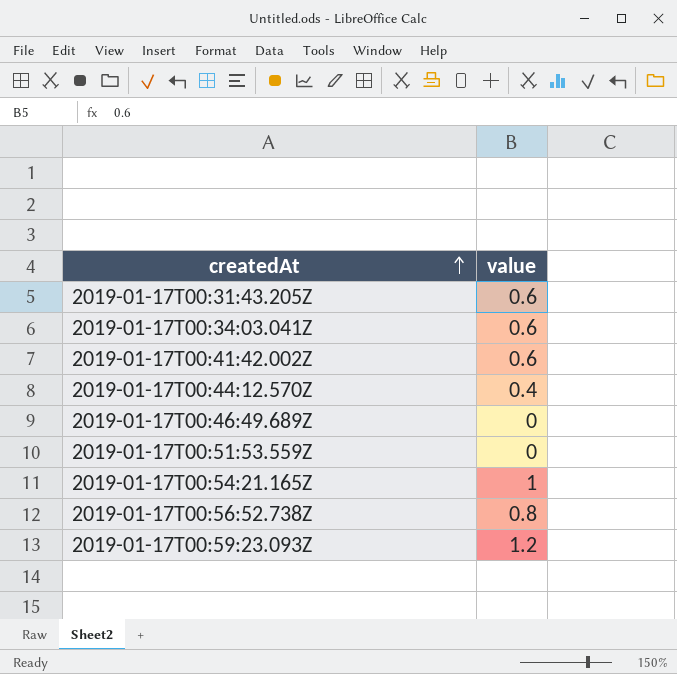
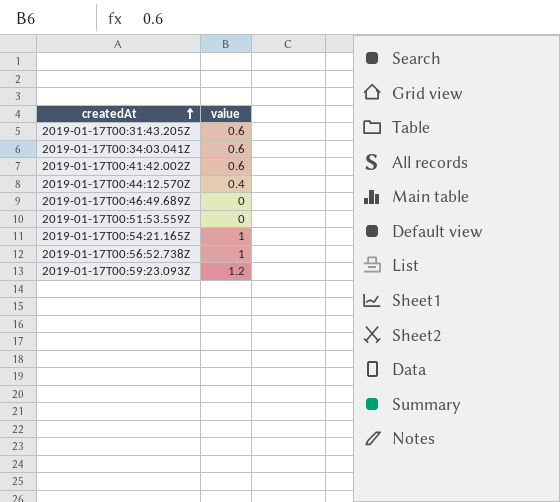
2019-01-17T00:56:52.738Z | value: 0.8 -> 1

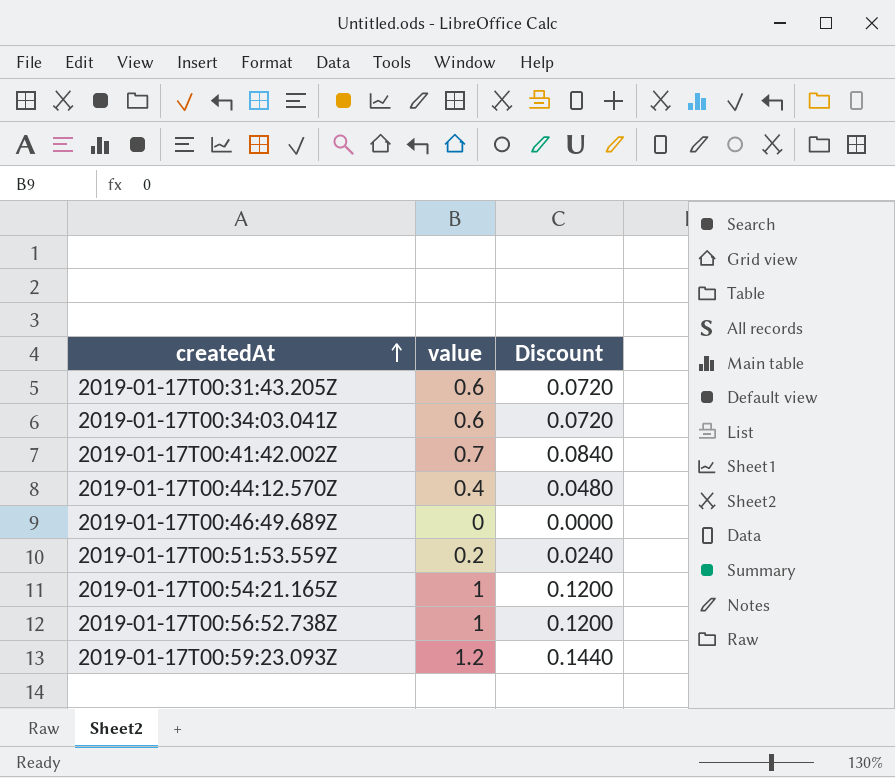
column Discount | formula: none -> [value] * 0.12
2019-01-17T00:41:42.002Z | value: 0.6 -> 0.7
2019-01-17T00:51:53.559Z | value: 0 -> 0.2

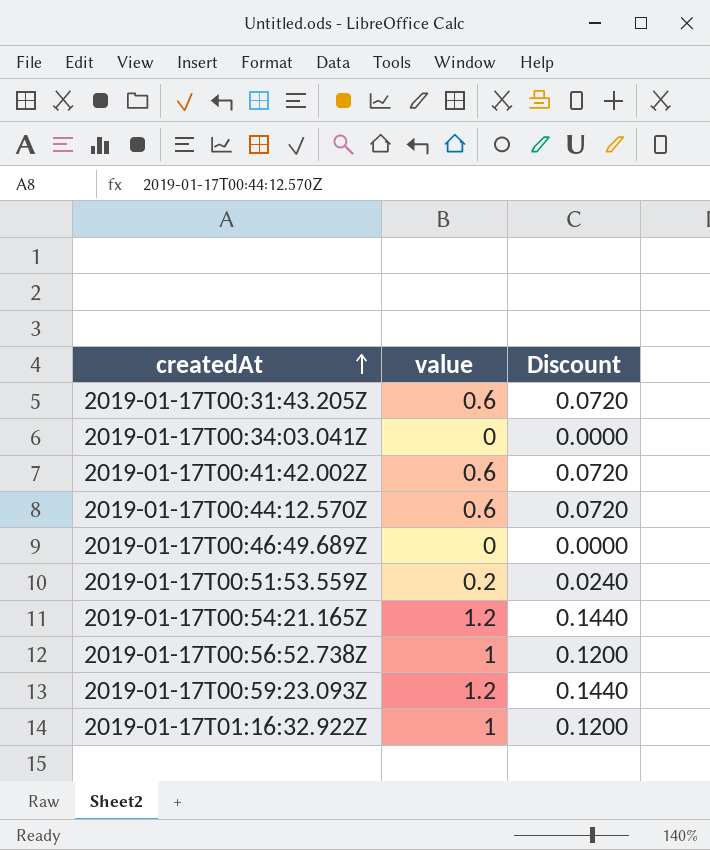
2019-01-17T00:34:03.041Z | value: 0.6 -> 0
2019-01-17T00:34:03.041Z | Discount: 0.0720 -> 0.0000
2019-01-17T00:41:42.002Z | value: 0.7 -> 0.6
2019-01-17T00:41:42.002Z | Discount: 0.0840 -> 0.0720
2019-01-17T00:44:12.570Z | value: 0.4 -> 0.6
2019-01-17T00:44:12.570Z | Discount: 0.0480 -> 0.0720
2019-01-17T00:54:21.165Z | value: 1 -> 1.2
2019-01-17T00:54:21.165Z | Discount: 0.1200 -> 0.1440
row 2019-01-17T01:16:32.922Z: none -> 1 | 0.1200

